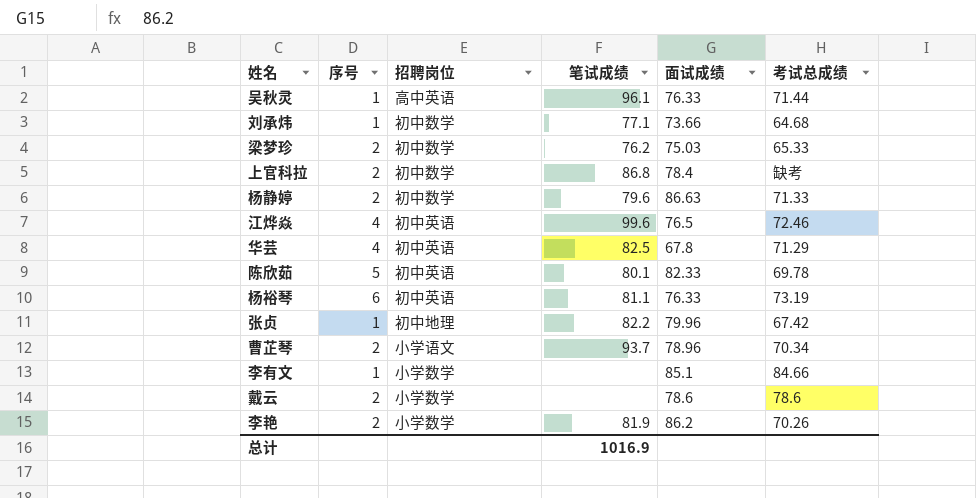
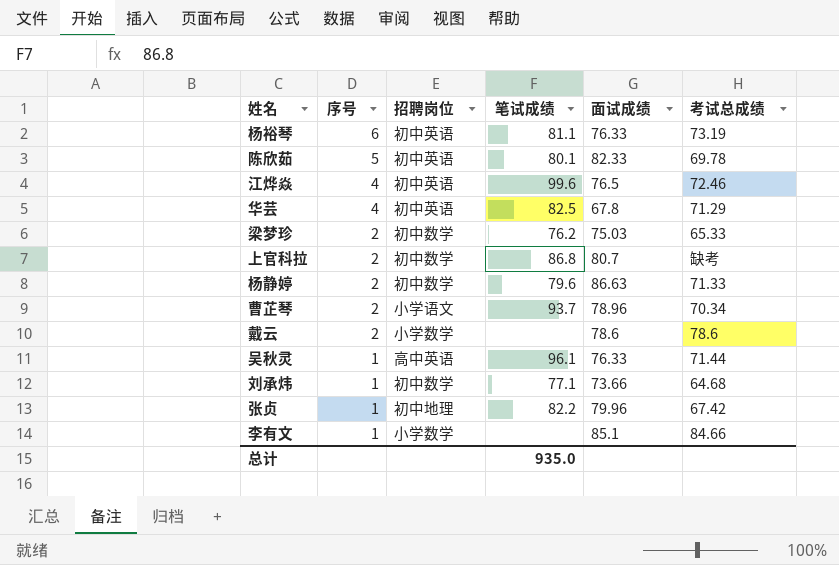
row order: none -> 序号 descending
row 李艳: 2 | 小学数学 | 81.9 | 86.2 | 70.26 -> none
上官科拉 | 面试成绩: 78.4 -> 80.7
总计 | 笔试成绩: 1016.9 -> 935.0

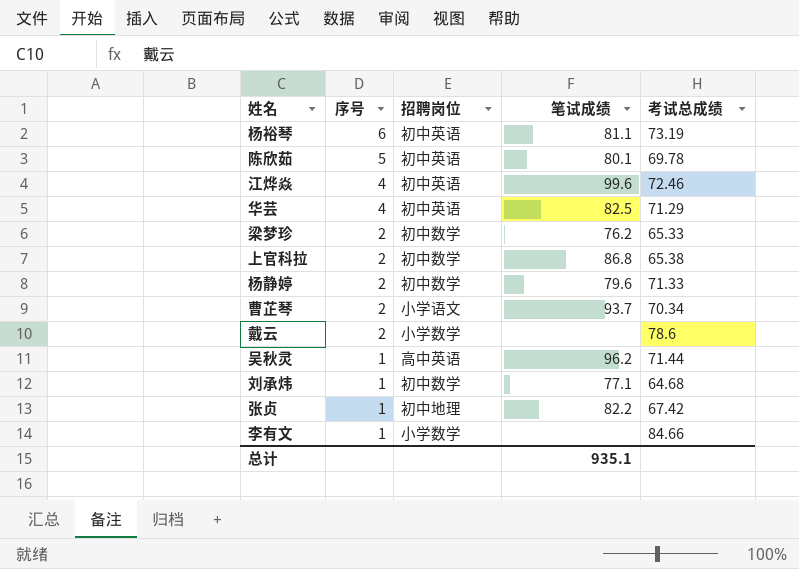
column 面试成绩 | position: 5 -> none
上官科拉 | 考试总成绩: 缺考 -> 65.38
吴秋灵 | 笔试成绩: 96.1 -> 96.2
总计 | 笔试成绩: 935.0 -> 935.1

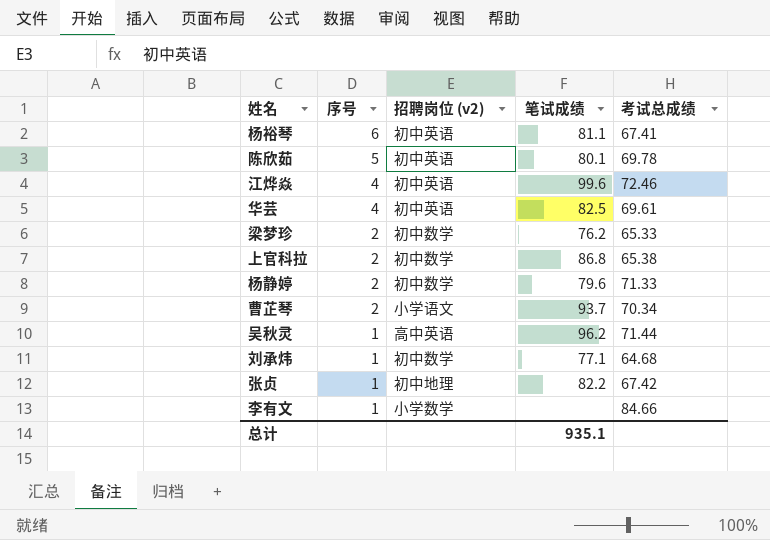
column name: 招聘岗位 -> 招聘岗位 (v2)
row 戴云: 2 | 小学数学 | none | 78.6 -> none
杨裕琴 | 考试总成绩: 73.19 -> 67.41
华芸 | 考试总成绩: 71.29 -> 69.61

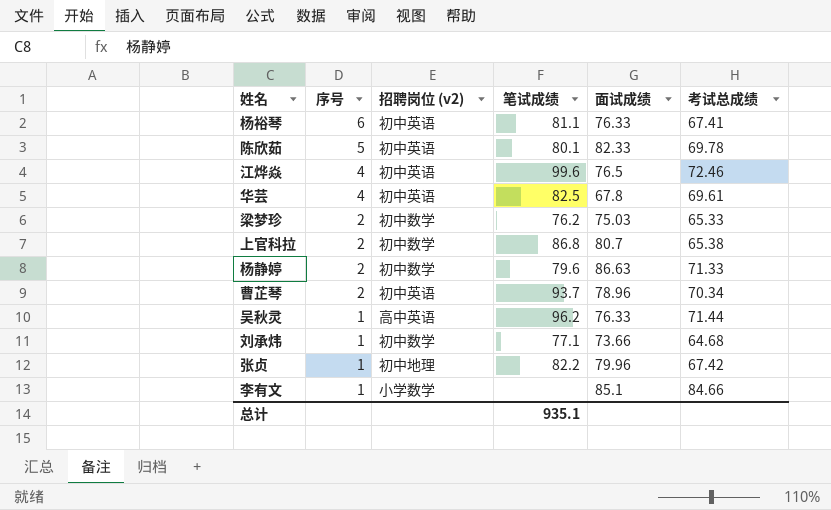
column 面试成绩 | position: none -> 5
曹芷琴 | 招聘岗位 (v2): 小学语文 -> 初中英语

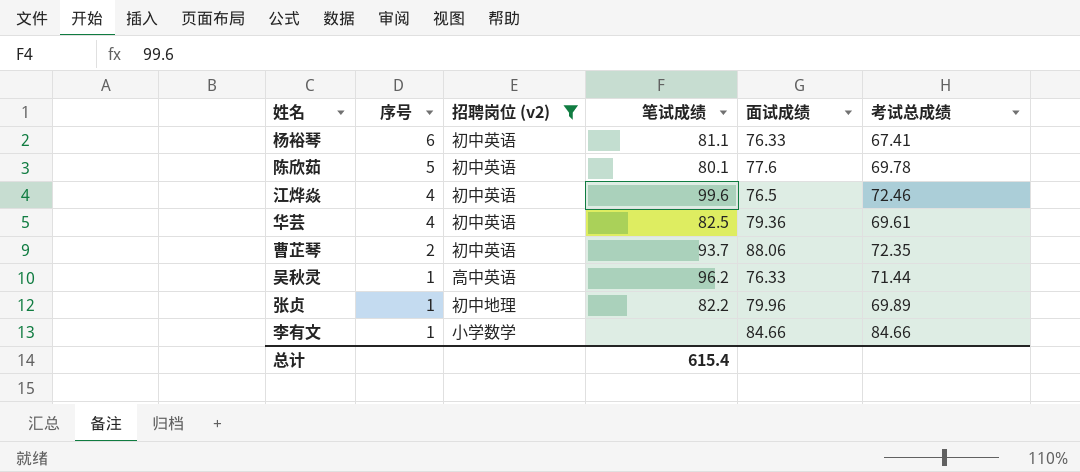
filter: none -> 招聘岗位 (v2) != 初中数学
陈欣茹 | 面试成绩: 82.33 -> 77.6
华芸 | 面试成绩: 67.8 -> 79.36
曹芷琴 | 面试成绩: 78.96 -> 88.06
曹芷琴 | 考试总成绩: 70.34 -> 72.35
张贞 | 考试总成绩: 67.42 -> 69.89
李有文 | 面试成绩: 85.1 -> 84.66
总计 | 笔试成绩: 935.1 -> 615.4

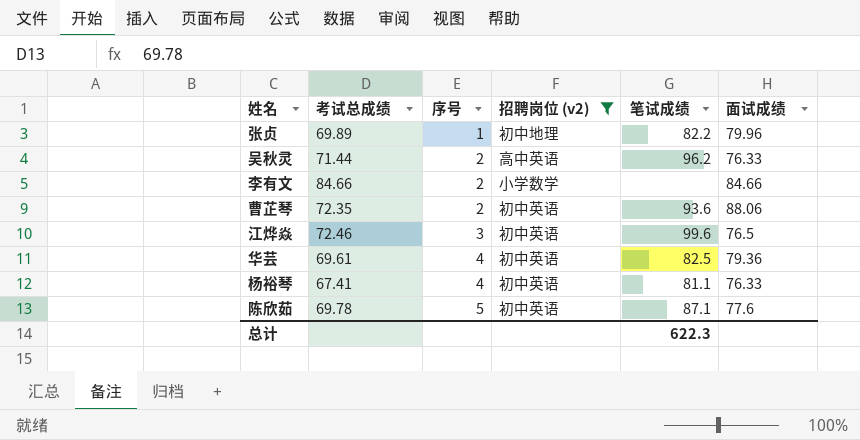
row order: 序号 descending -> 序号 ascending
column 考试总成绩 | position: 6 -> 2
吴秋灵 | 序号: 1 -> 2
李有文 | 序号: 1 -> 2
曹芷琴 | 笔试成绩: 93.7 -> 93.6
江烨焱 | 序号: 4 -> 3
杨裕琴 | 序号: 6 -> 4
陈欣茹 | 笔试成绩: 80.1 -> 87.1
总计 | 笔试成绩: 615.4 -> 622.3

